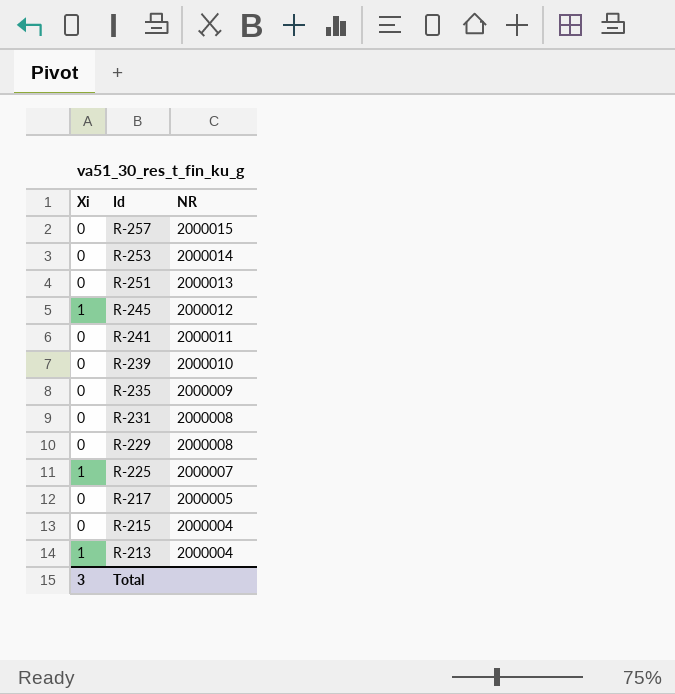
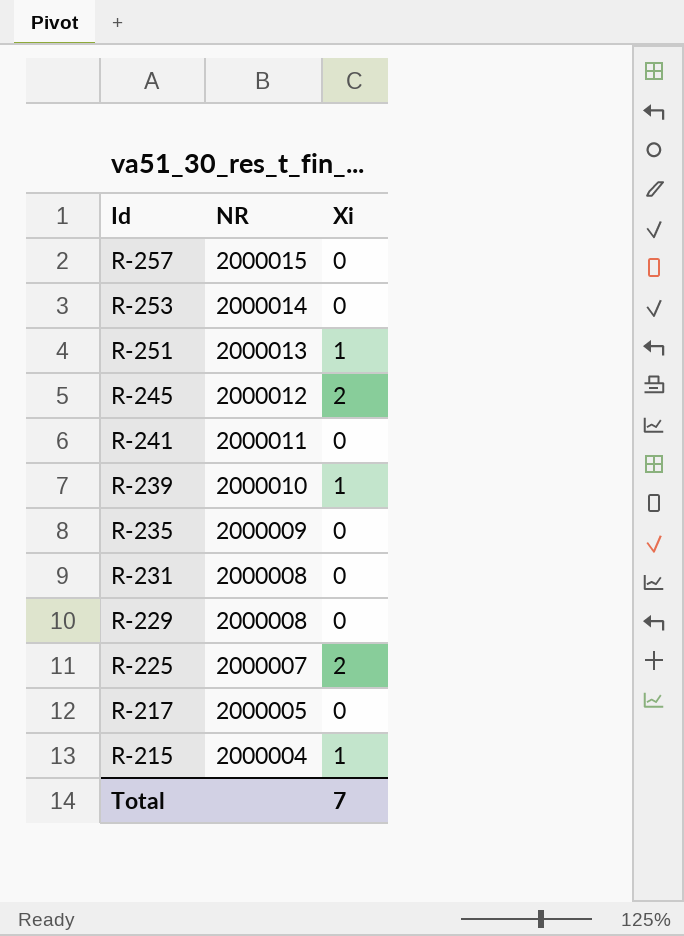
column Xi | position: 1 -> 3
row R-213: 1 | 2000004 -> none
R-251 | Xi: 0 -> 1
R-245 | Xi: 1 -> 2
R-239 | Xi: 0 -> 1
R-225 | Xi: 1 -> 2
R-215 | Xi: 0 -> 1
Total | Xi: 3 -> 7

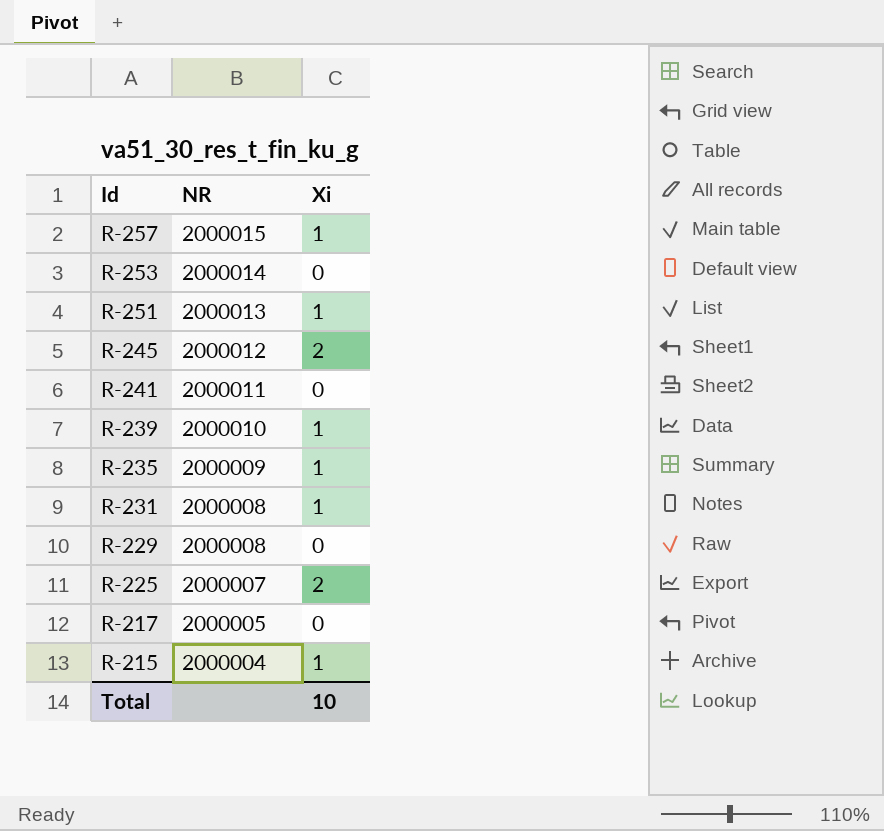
R-257 | Xi: 0 -> 1
R-235 | Xi: 0 -> 1
R-231 | Xi: 0 -> 1
Total | Xi: 7 -> 10

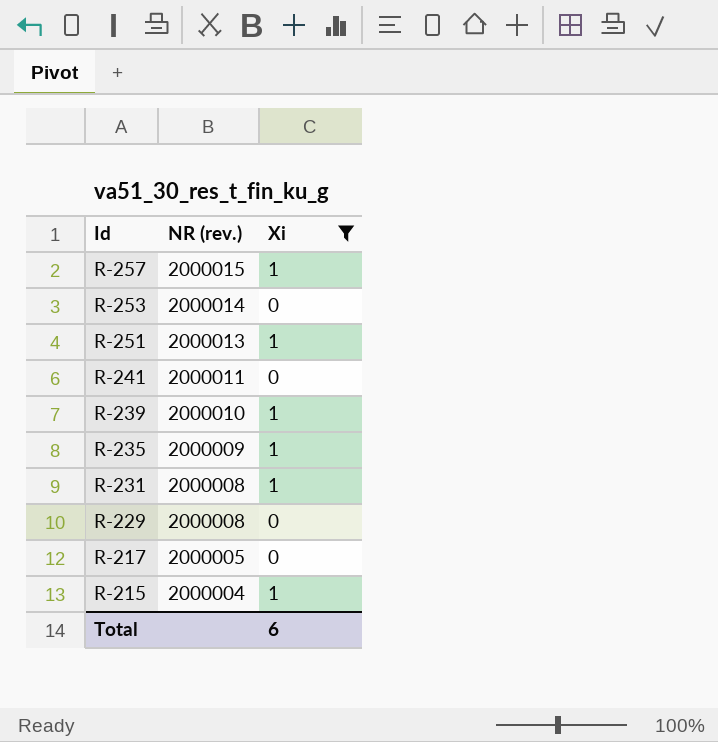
filter: none -> Xi != 2
column name: NR -> NR (rev.)
Total | Xi: 10 -> 6

